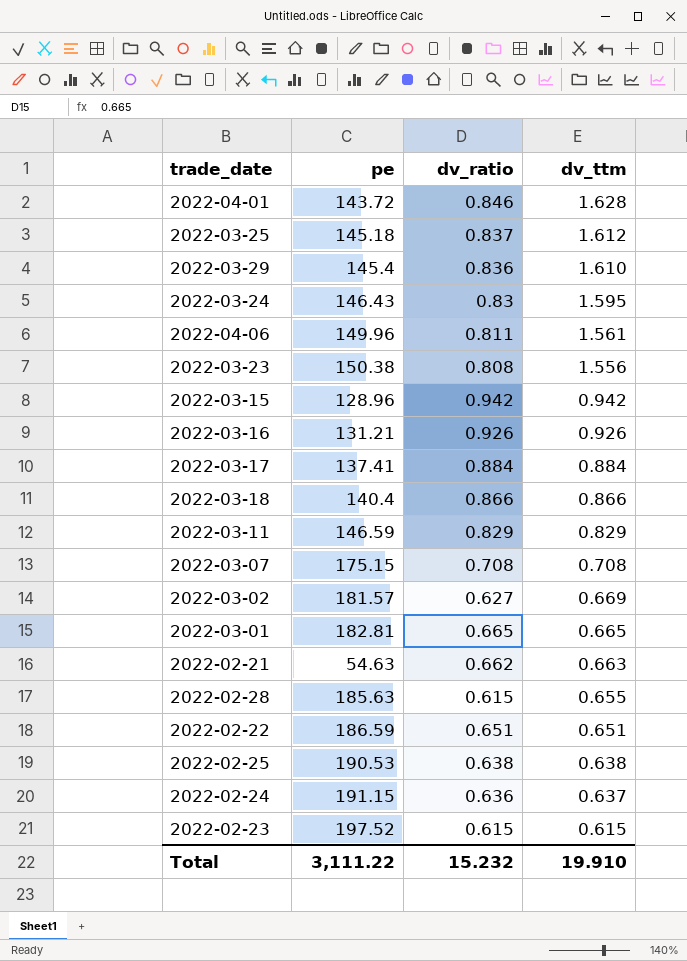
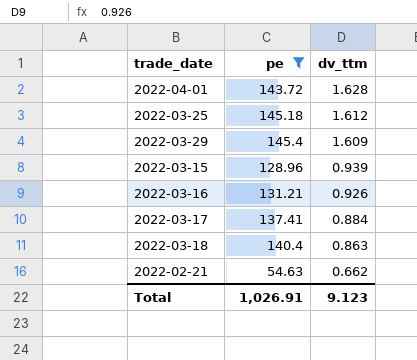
filter: none -> pe <= 145.4
column dv_ratio | position: 3 -> none
2022-03-29 | dv_ttm: 1.610 -> 1.609
2022-03-15 | dv_ttm: 0.942 -> 0.939
2022-03-18 | dv_ttm: 0.866 -> 0.863
2022-02-21 | dv_ttm: 0.663 -> 0.662
Total | pe: 3,111.22 -> 1,026.91
Total | dv_ttm: 19.910 -> 9.123

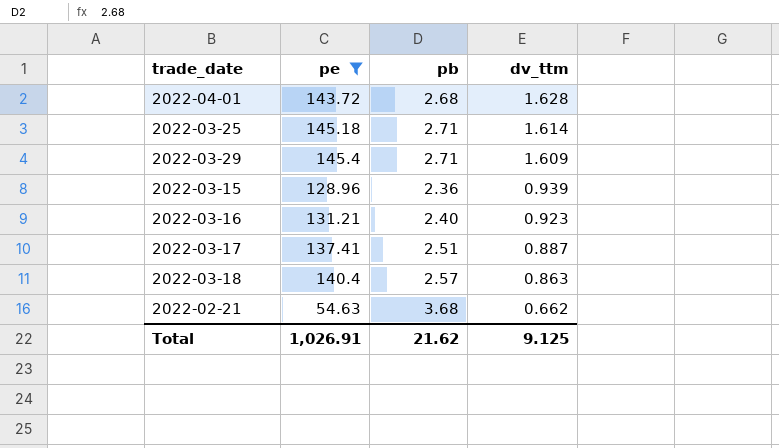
column pb | position: none -> 3
2022-03-25 | dv_ttm: 1.612 -> 1.614
2022-03-16 | dv_ttm: 0.926 -> 0.923
2022-03-17 | dv_ttm: 0.884 -> 0.887
Total | dv_ttm: 9.123 -> 9.125

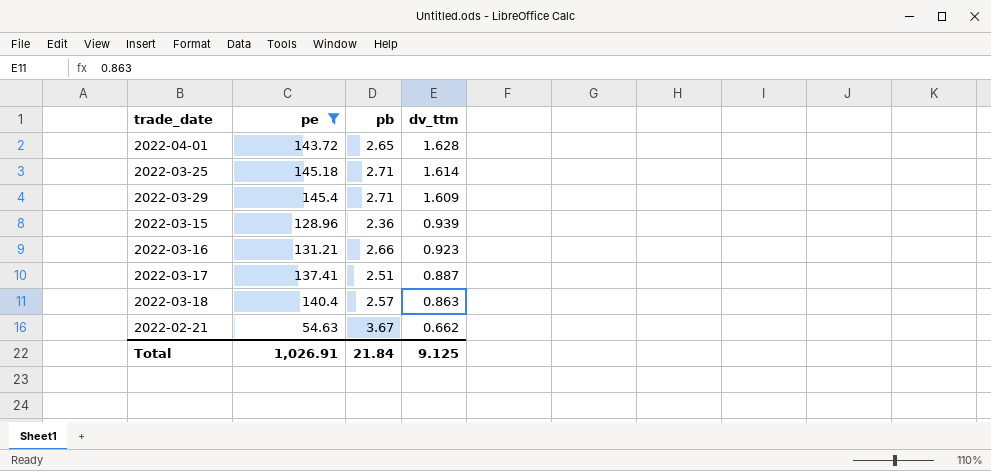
2022-04-01 | pb: 2.68 -> 2.65
2022-03-16 | pb: 2.40 -> 2.66
2022-02-21 | pb: 3.68 -> 3.67
Total | pb: 21.62 -> 21.84

